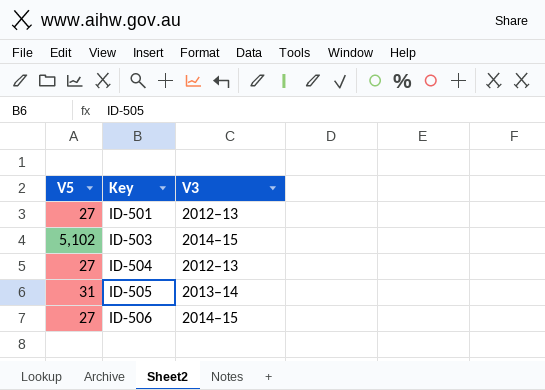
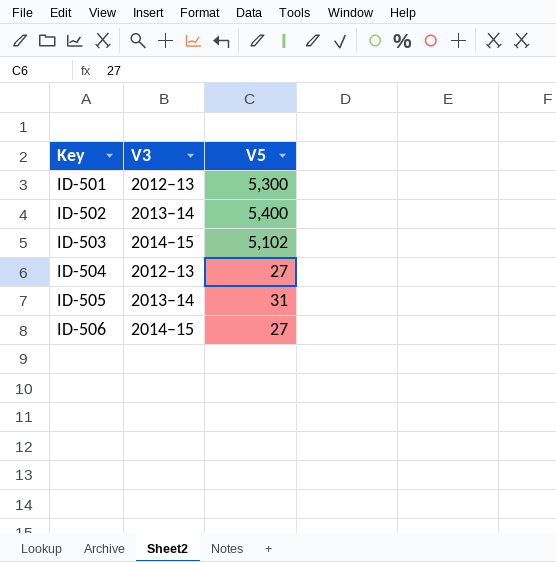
column V5 | position: 1 -> 3
ID-501 | V5: 27 -> 5,300
row ID-502: none -> 2013–14 | 5,400

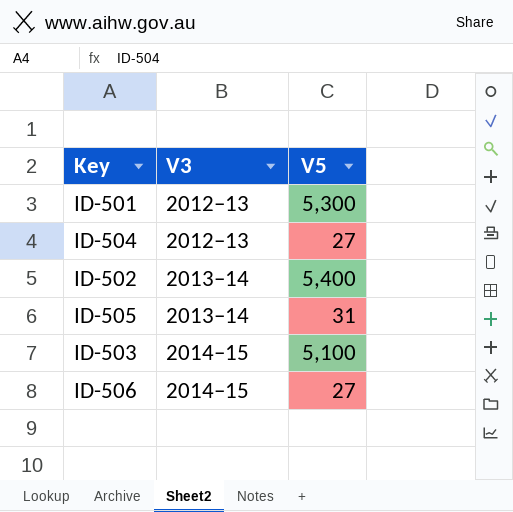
row order: Key ascending -> V3 ascending
ID-503 | V5: 5,102 -> 5,100

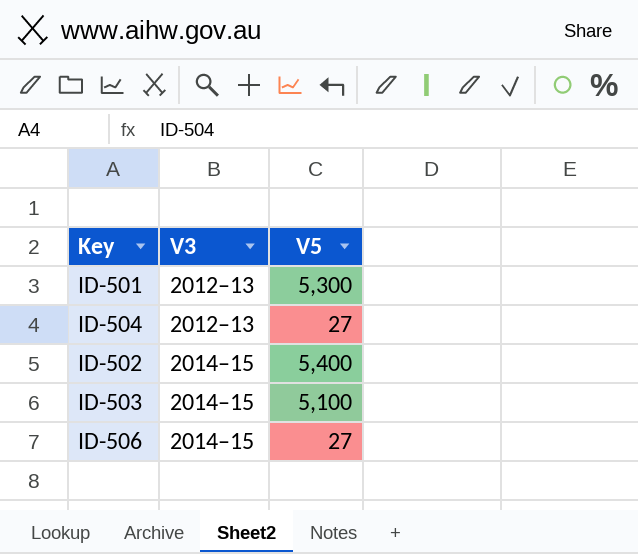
row ID-505: 2013–14 | 31 -> none
ID-502 | V3: 2013–14 -> 2014–15

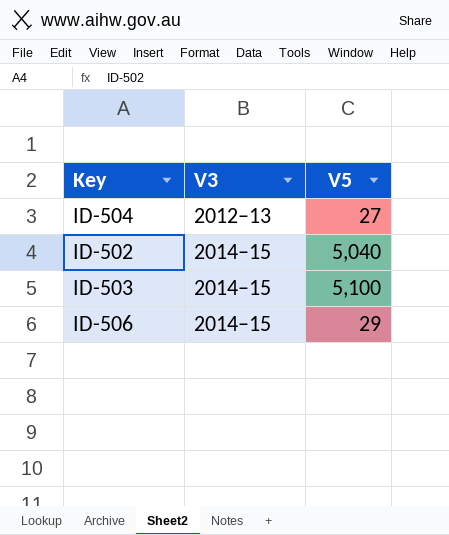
row ID-501: 2012–13 | 5,300 -> none
ID-502 | V5: 5,400 -> 5,040
ID-506 | V5: 27 -> 29

